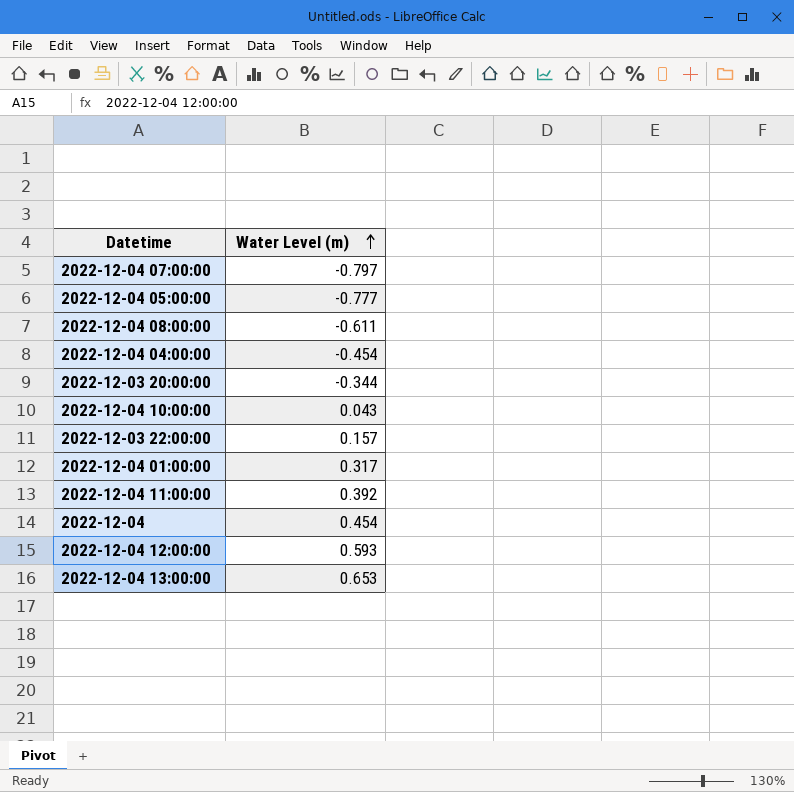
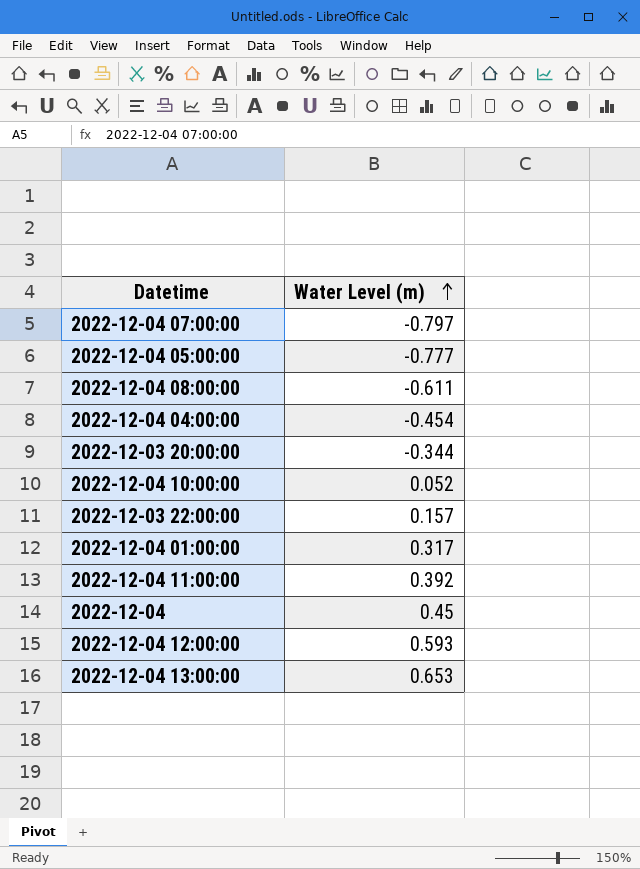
2022-12-04 10:00:00 | Water Level (m): 0.043 -> 0.052
2022-12-04 | Water Level (m): 0.454 -> 0.45

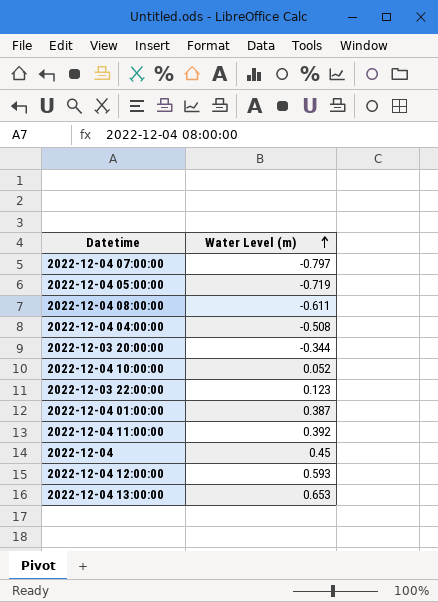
2022-12-04 05:00:00 | Water Level (m): -0.777 -> -0.719
2022-12-04 04:00:00 | Water Level (m): -0.454 -> -0.508
2022-12-03 22:00:00 | Water Level (m): 0.157 -> 0.123
2022-12-04 01:00:00 | Water Level (m): 0.317 -> 0.387

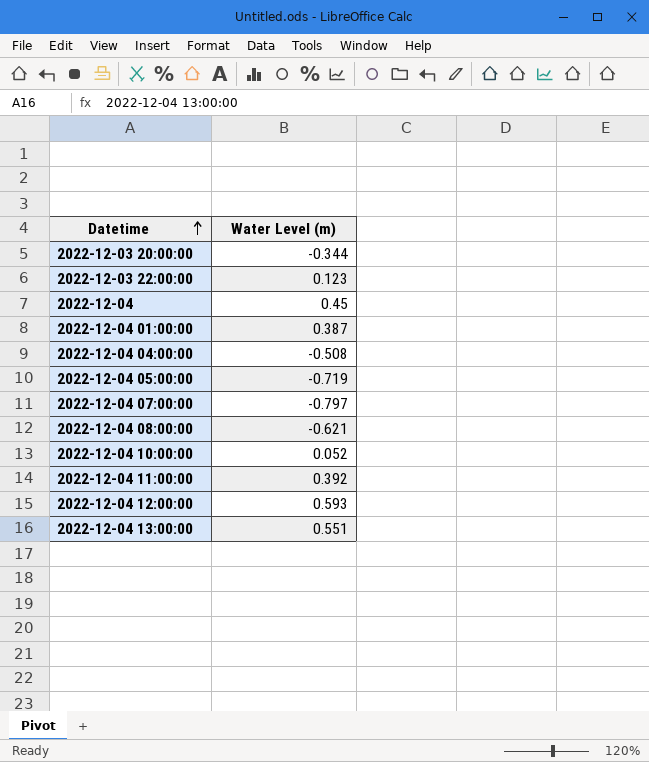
row order: Water Level (m) ascending -> Datetime ascending
2022-12-04 08:00:00 | Water Level (m): -0.611 -> -0.621
2022-12-04 13:00:00 | Water Level (m): 0.653 -> 0.551

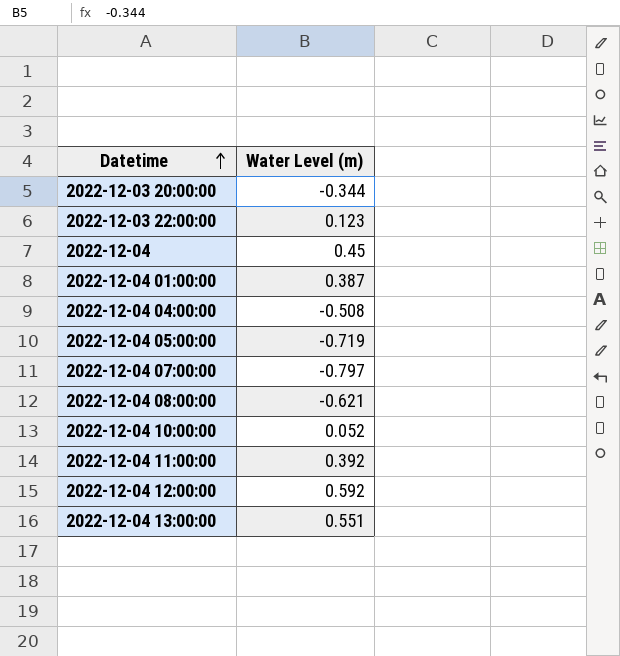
2022-12-04 12:00:00 | Water Level (m): 0.593 -> 0.592

